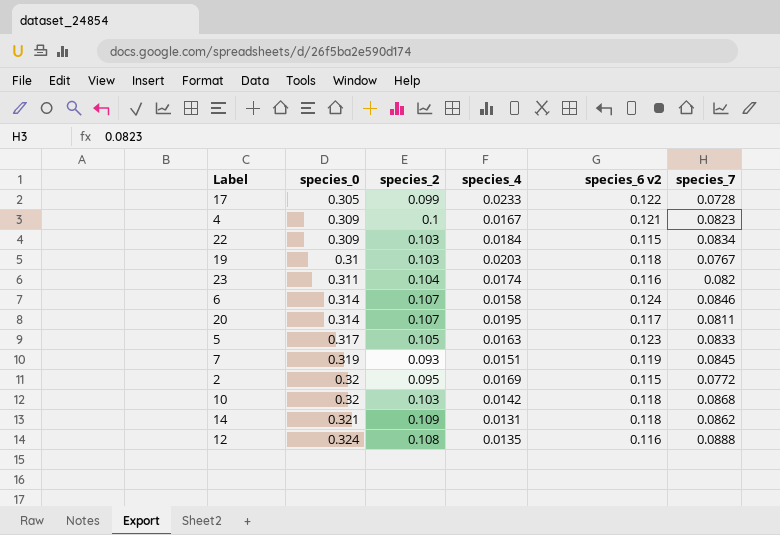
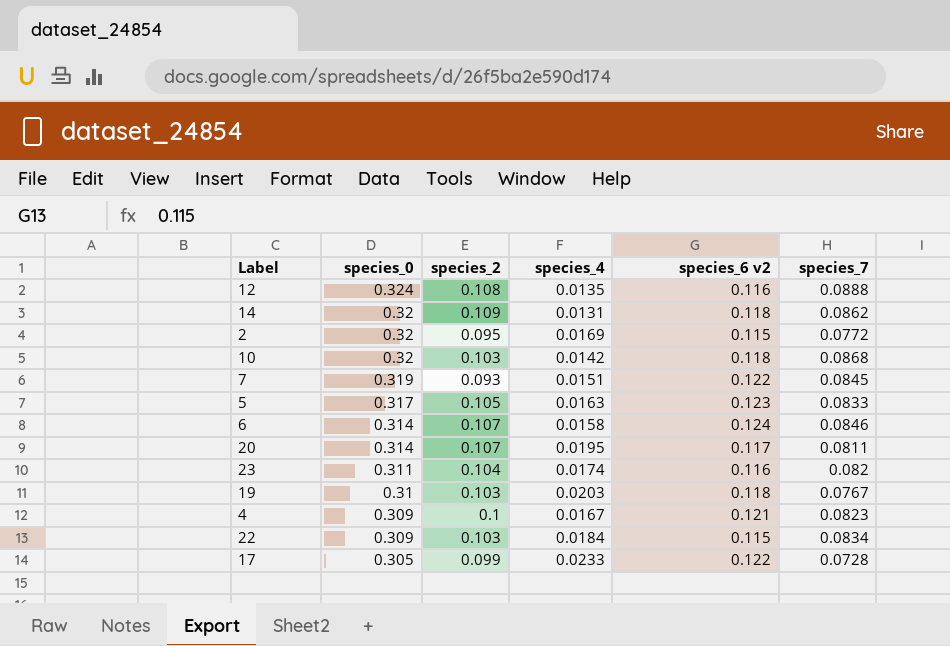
row order: species_0 ascending -> species_0 descending
14 | species_0: 0.321 -> 0.32
7 | species_6 v2: 0.119 -> 0.122

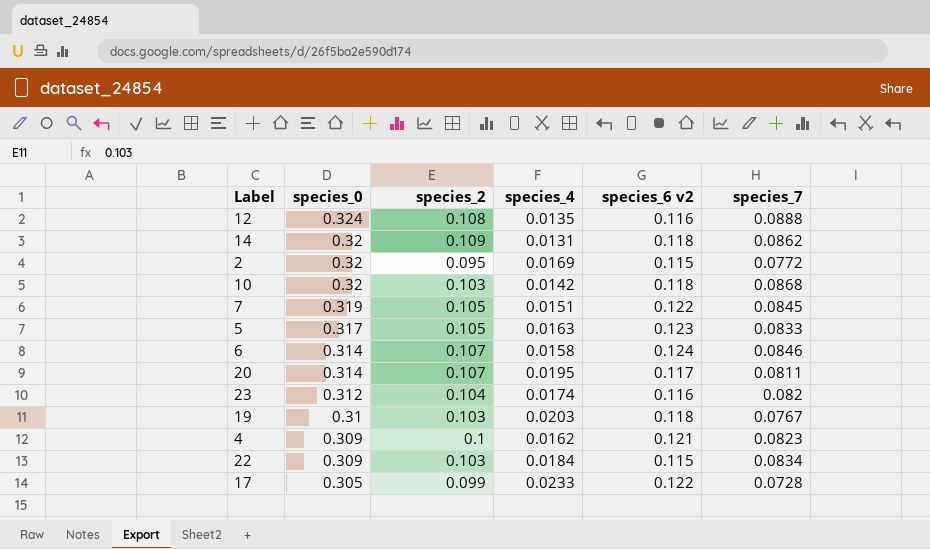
7 | species_2: 0.093 -> 0.105
23 | species_0: 0.311 -> 0.312
4 | species_4: 0.0167 -> 0.0162

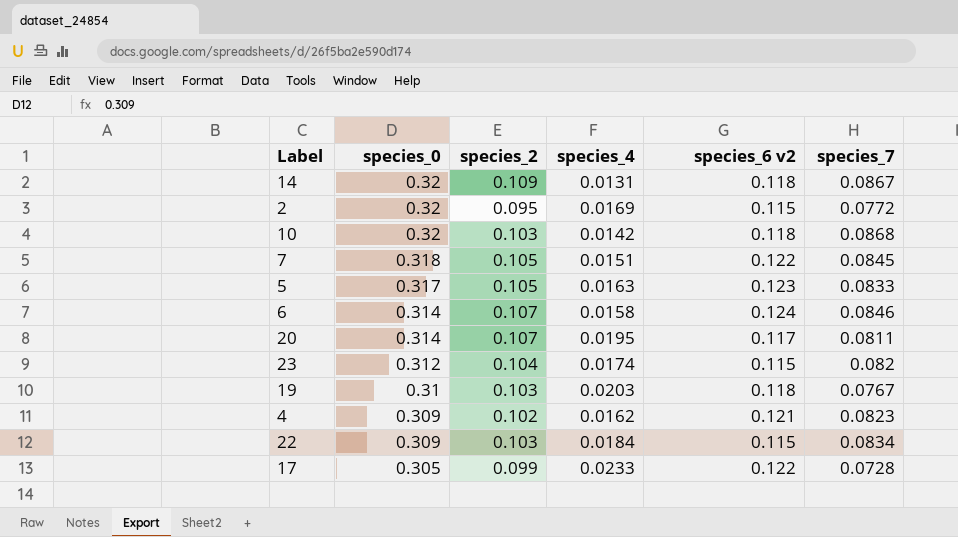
row 12: 0.324 | 0.108 | 0.0135 | 0.116 | 0.0888 -> none
14 | species_7: 0.0862 -> 0.0867
7 | species_0: 0.319 -> 0.318
23 | species_6 v2: 0.116 -> 0.115
4 | species_2: 0.1 -> 0.102

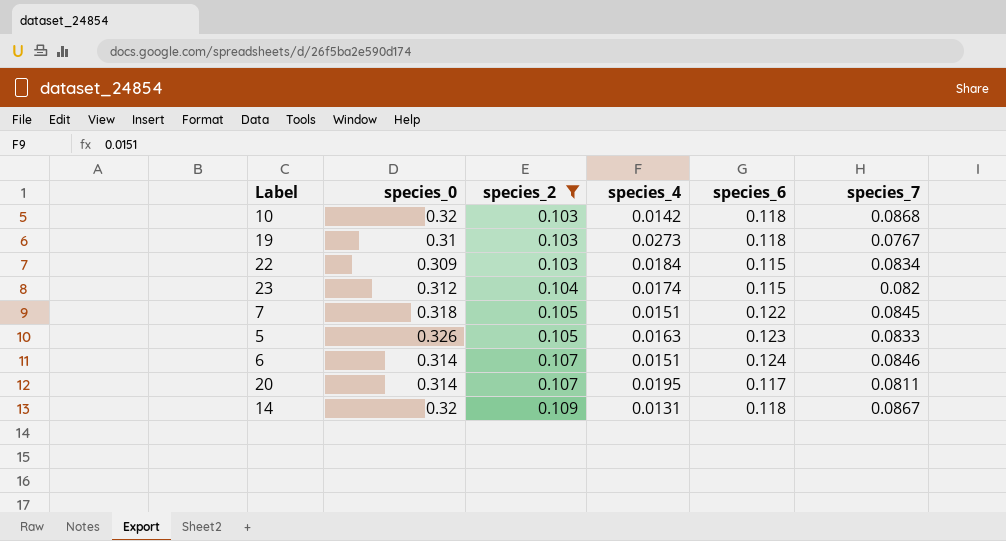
filter: none -> species_2 >= 0.103
row order: species_0 descending -> species_2 ascending
column name: species_6 v2 -> species_6
19 | species_4: 0.0203 -> 0.0273
5 | species_0: 0.317 -> 0.326
6 | species_4: 0.0158 -> 0.0151

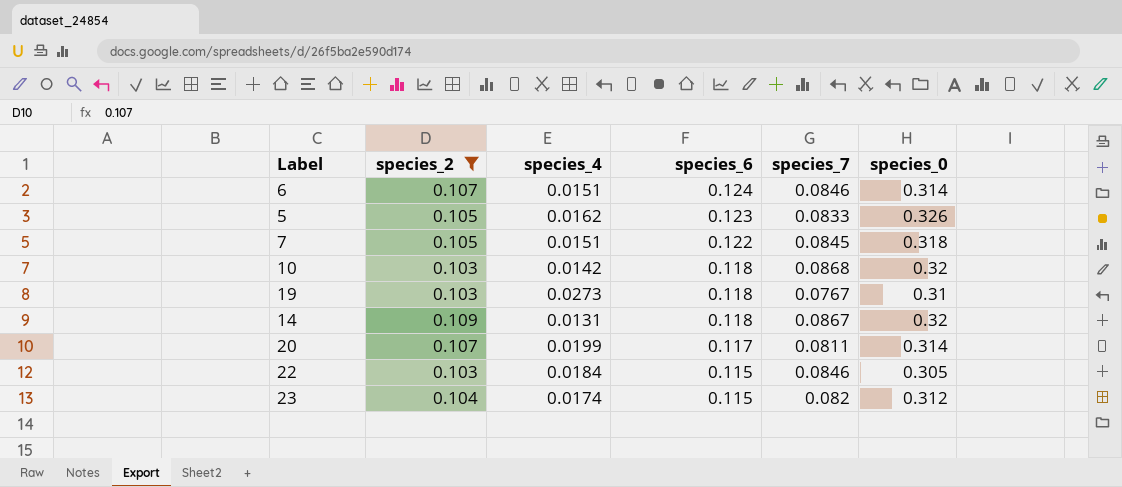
row order: species_2 ascending -> species_6 descending
column species_0 | position: 2 -> 6
5 | species_4: 0.0163 -> 0.0162
20 | species_4: 0.0195 -> 0.0199
22 | species_7: 0.0834 -> 0.0846
22 | species_0: 0.309 -> 0.305

